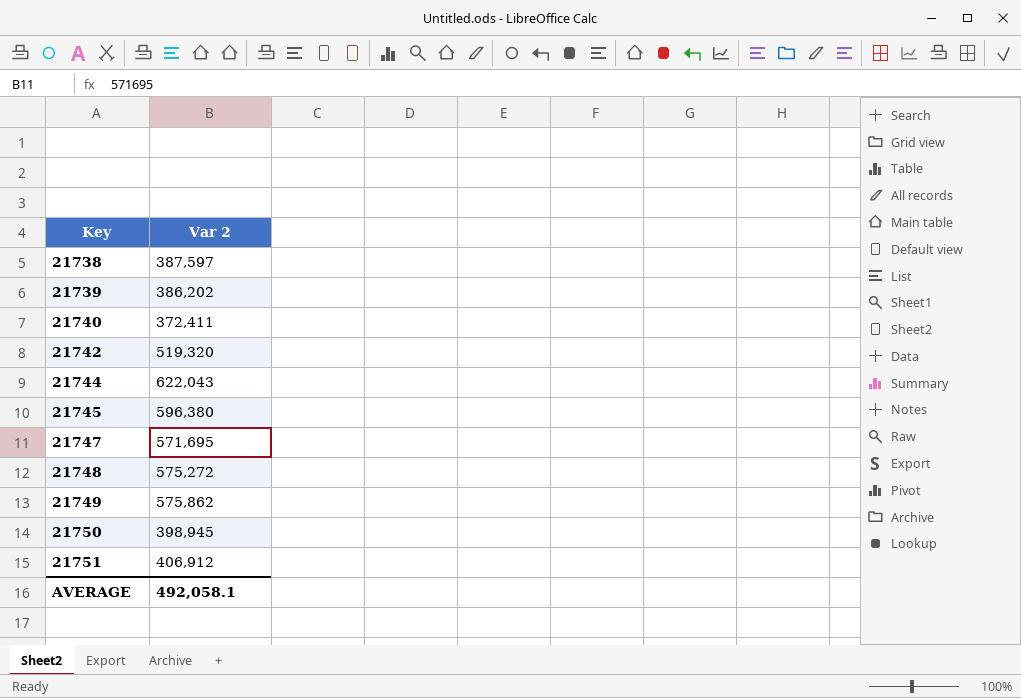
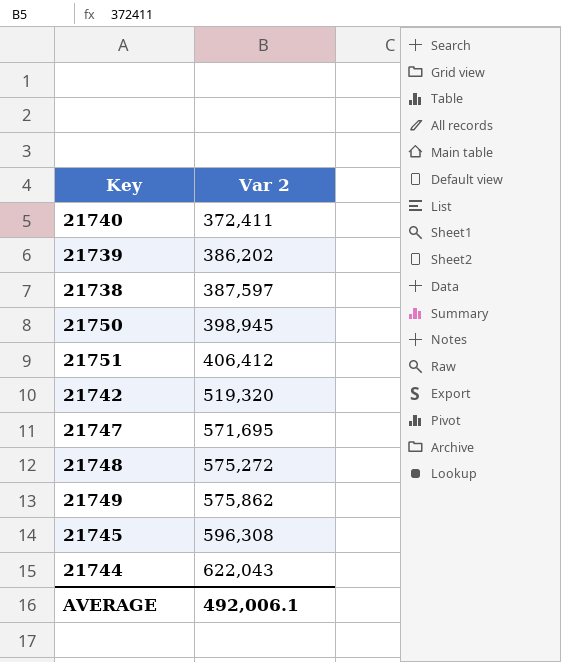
row order: Key ascending -> Var 2 ascending
21751 | Var 2: 406,912 -> 406,412
21745 | Var 2: 596,380 -> 596,308
AVERAGE | Var 2: 492,058.1 -> 492,006.1

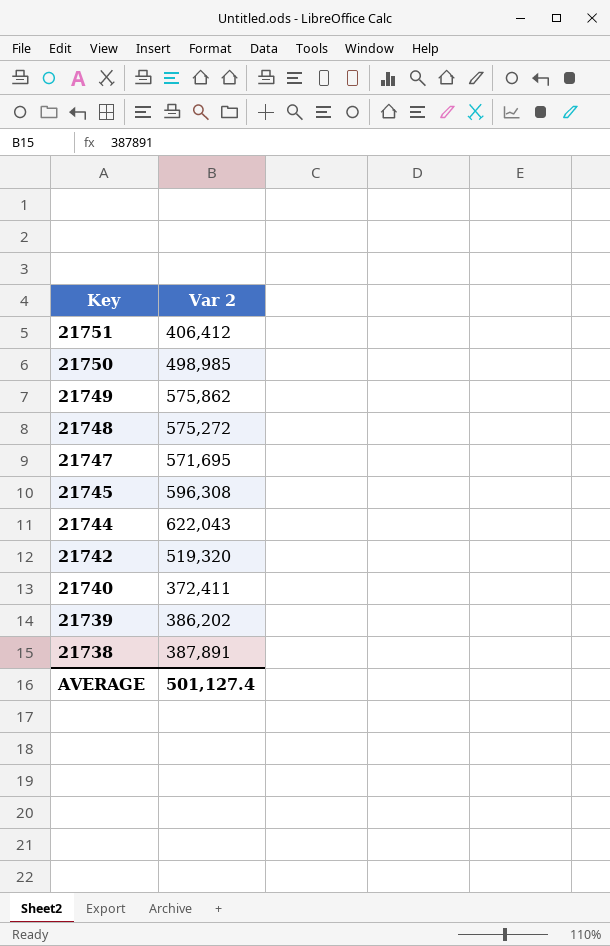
row order: Var 2 ascending -> Key descending
21750 | Var 2: 398,945 -> 498,985
21738 | Var 2: 387,597 -> 387,891
AVERAGE | Var 2: 492,006.1 -> 501,127.4

